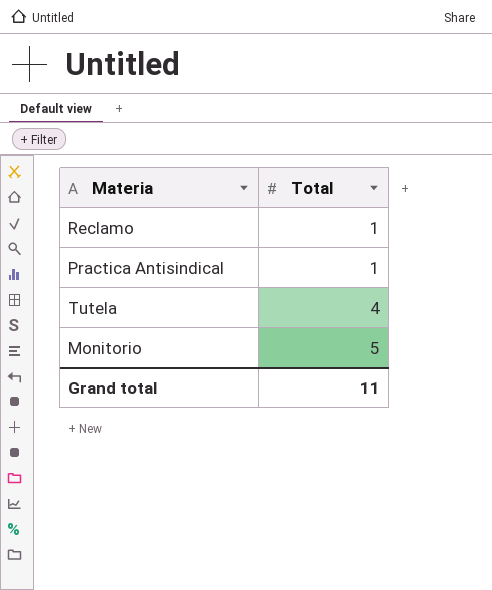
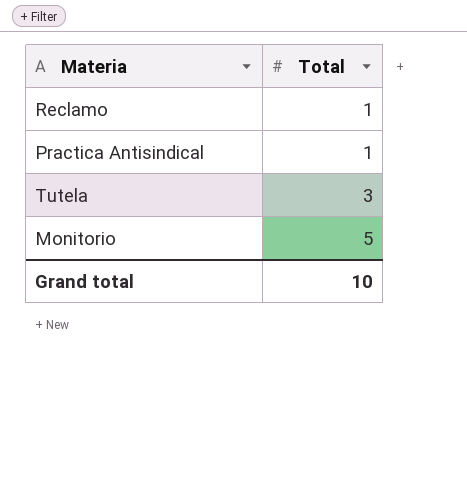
Tutela | Total: 4 -> 3
Grand total | Total: 11 -> 10

